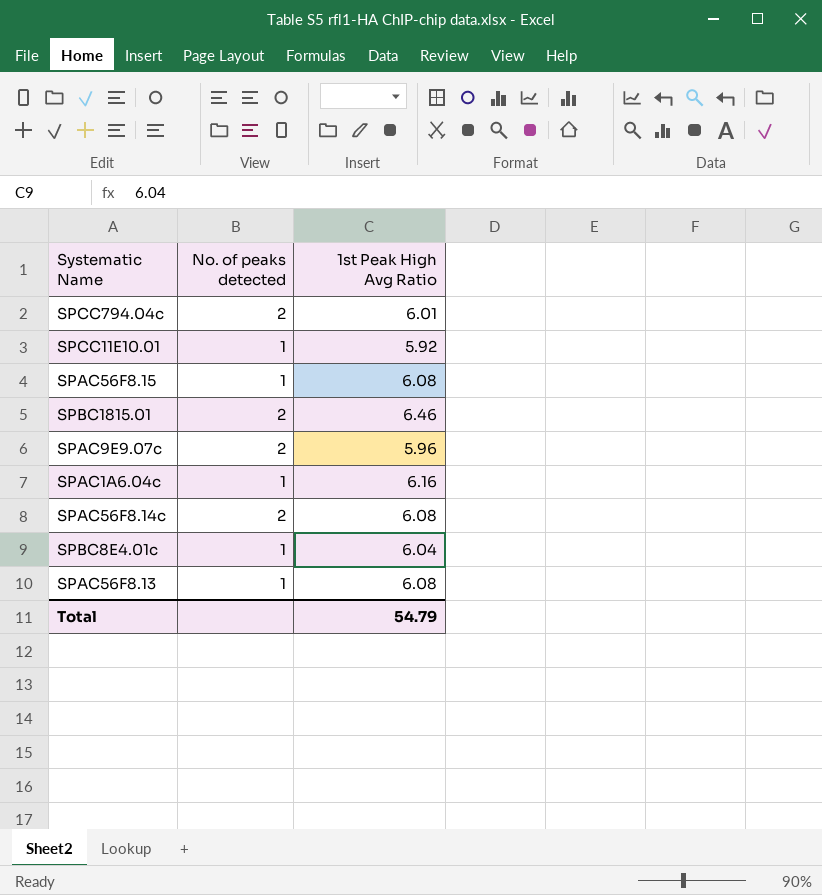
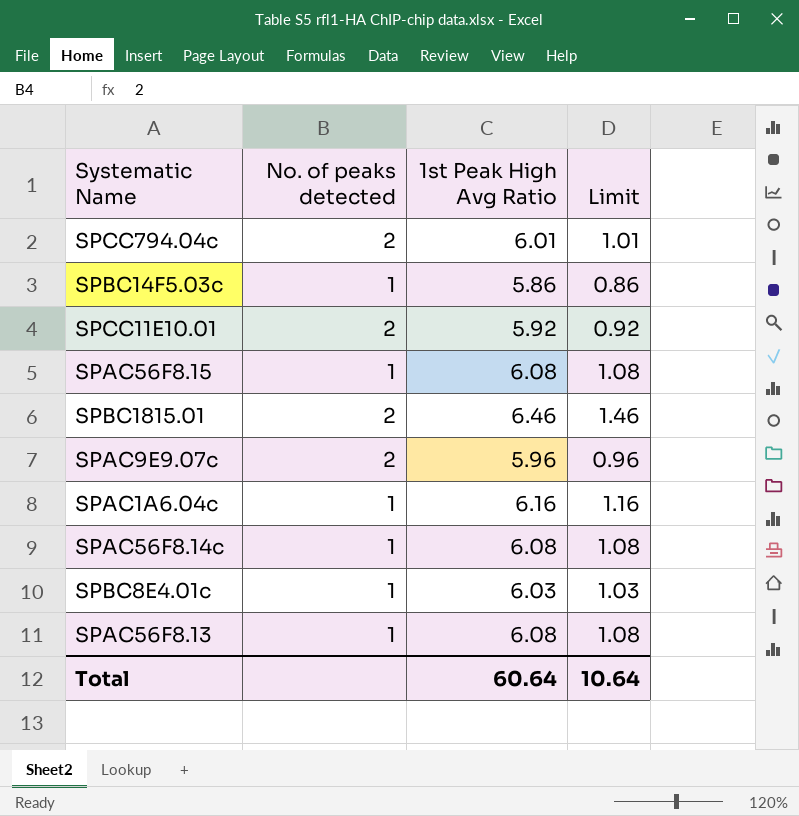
column Limit | formula: none -> [1st Peak High Avg Ratio] - 5
row SPBC14F5.03c: none -> 1 | 5.86 | 0.86
SPCC11E10.01 | No. of peaks detected: 1 -> 2
SPAC56F8.14c | No. of peaks detected: 2 -> 1
SPBC8E4.01c | 1st Peak High Avg Ratio: 6.04 -> 6.03
Total | 1st Peak High Avg Ratio: 54.79 -> 60.64

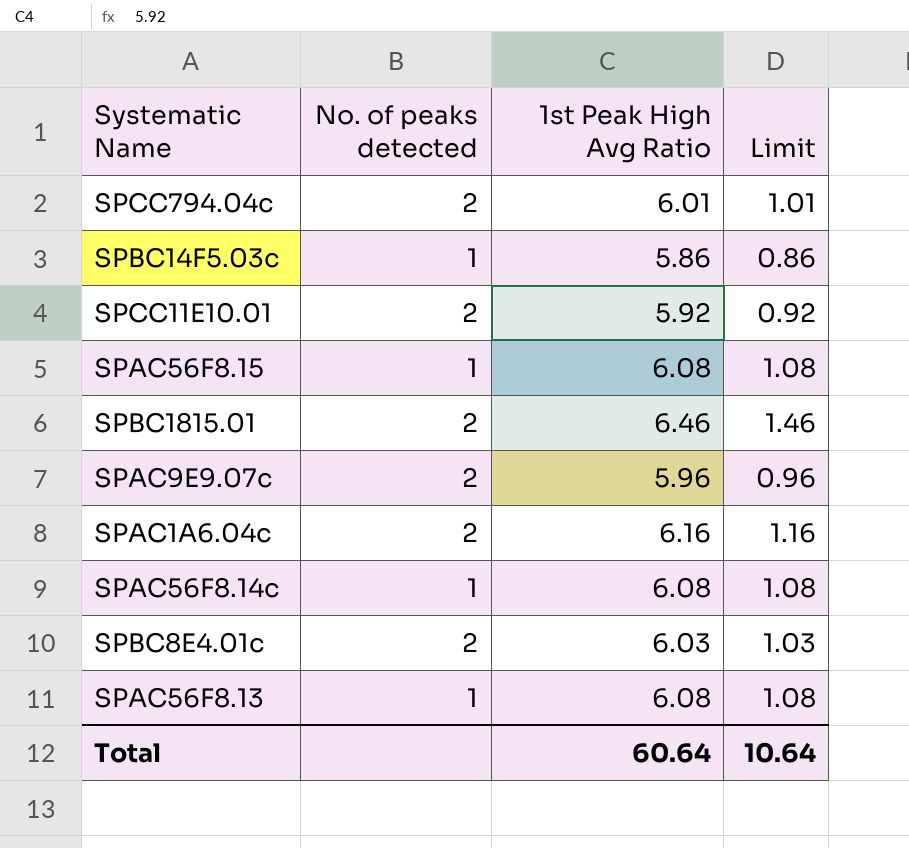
SPAC1A6.04c | No. of peaks detected: 1 -> 2
SPBC8E4.01c | No. of peaks detected: 1 -> 2

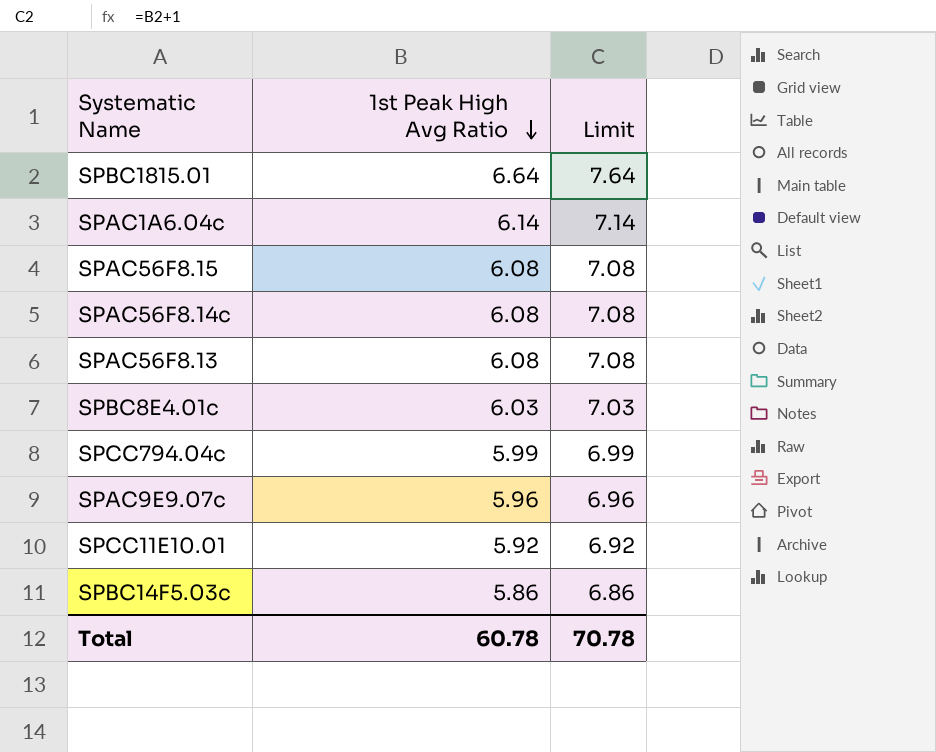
row order: none -> 1st Peak High Avg Ratio descending
column No. of peaks detected | position: 2 -> none
column Limit | formula: [1st Peak High Avg Ratio] - 5 -> [1st Peak High Avg Ratio] + 1
SPBC1815.01 | 1st Peak High Avg Ratio: 6.46 -> 6.64
SPAC1A6.04c | 1st Peak High Avg Ratio: 6.16 -> 6.14
SPCC794.04c | 1st Peak High Avg Ratio: 6.01 -> 5.99
Total | 1st Peak High Avg Ratio: 60.64 -> 60.78
Total | Limit: 10.64 -> 70.78

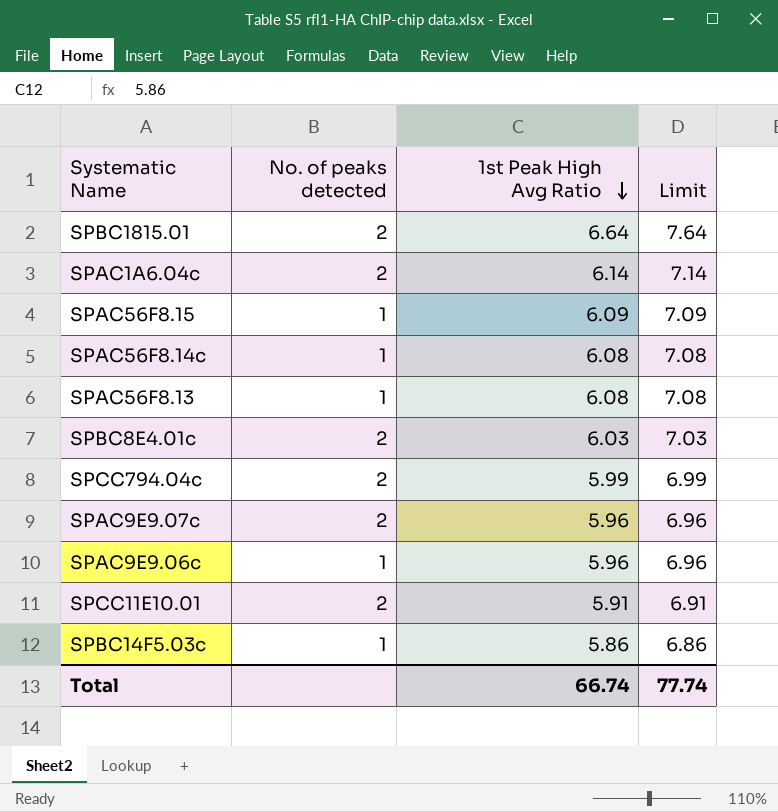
column No. of peaks detected | position: none -> 2
SPAC56F8.15 | 1st Peak High Avg Ratio: 6.08 -> 6.09
SPAC56F8.15 | Limit: 7.08 -> 7.09
row SPAC9E9.06c: none -> 1 | 5.96 | 6.96
SPCC11E10.01 | 1st Peak High Avg Ratio: 5.92 -> 5.91
SPCC11E10.01 | Limit: 6.92 -> 6.91
Total | 1st Peak High Avg Ratio: 60.78 -> 66.74
Total | Limit: 70.78 -> 77.74

